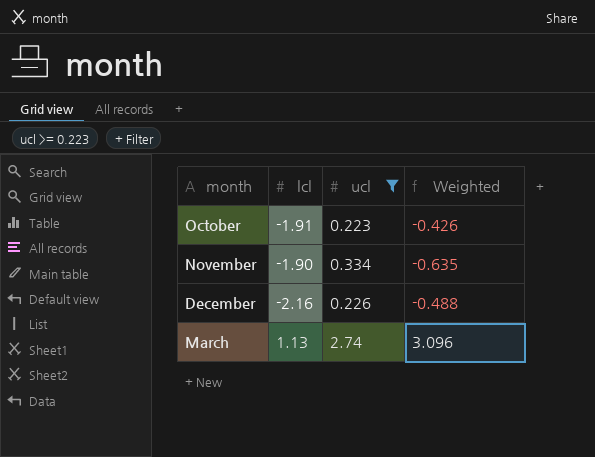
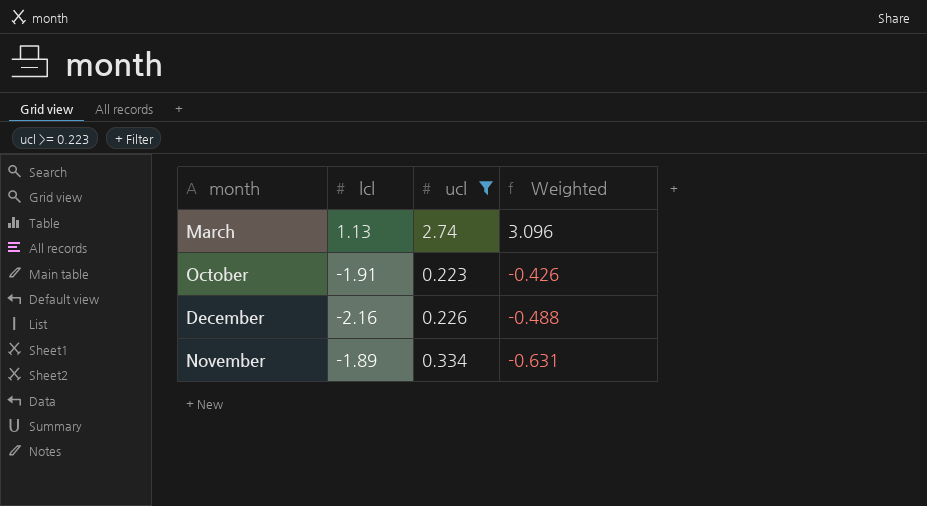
row order: none -> Weighted descending
November | lcl: -1.90 -> -1.89
November | Weighted: -0.635 -> -0.631

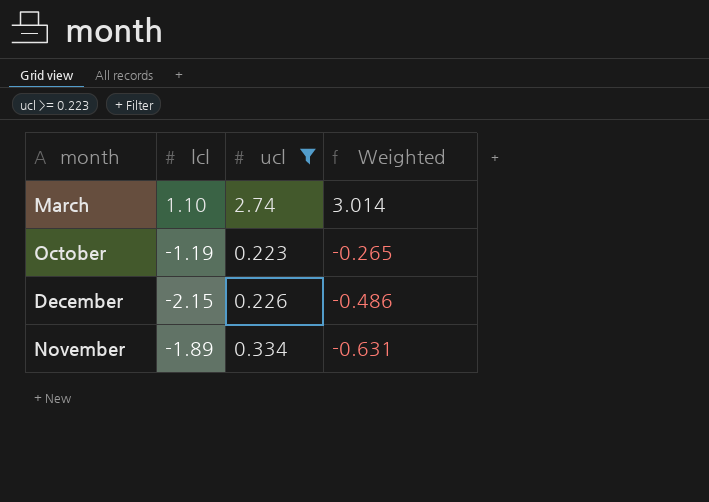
March | lcl: 1.13 -> 1.10
March | Weighted: 3.096 -> 3.014
October | lcl: -1.91 -> -1.19
October | Weighted: -0.426 -> -0.265
December | lcl: -2.16 -> -2.15
December | Weighted: -0.488 -> -0.486

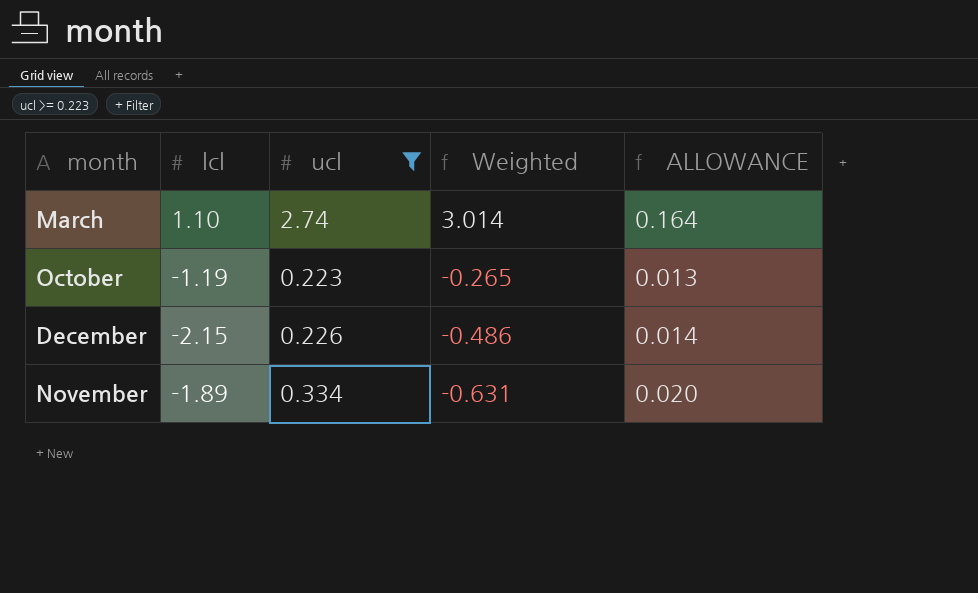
column ALLOWANCE | formula: none -> [ucl] * 0.06

